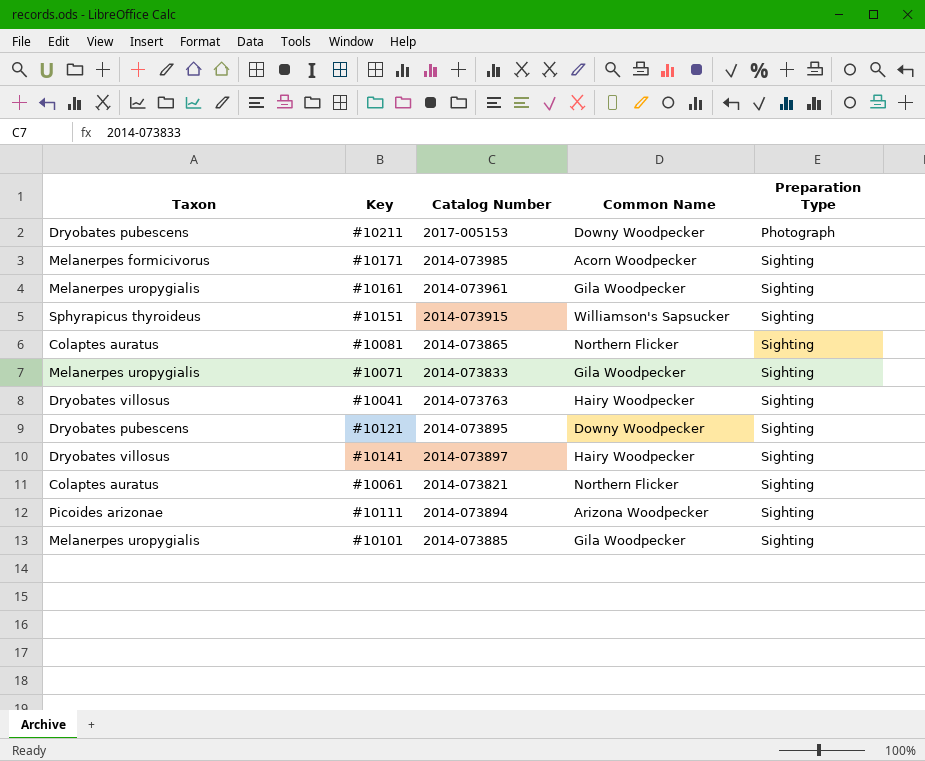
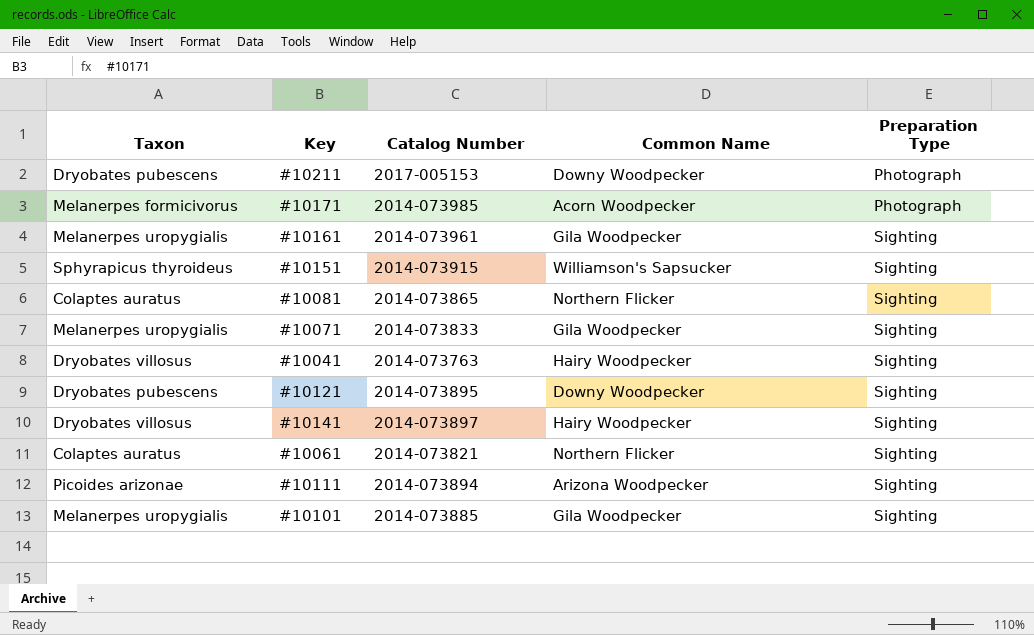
#10171 | Preparation Type: Sighting -> Photograph

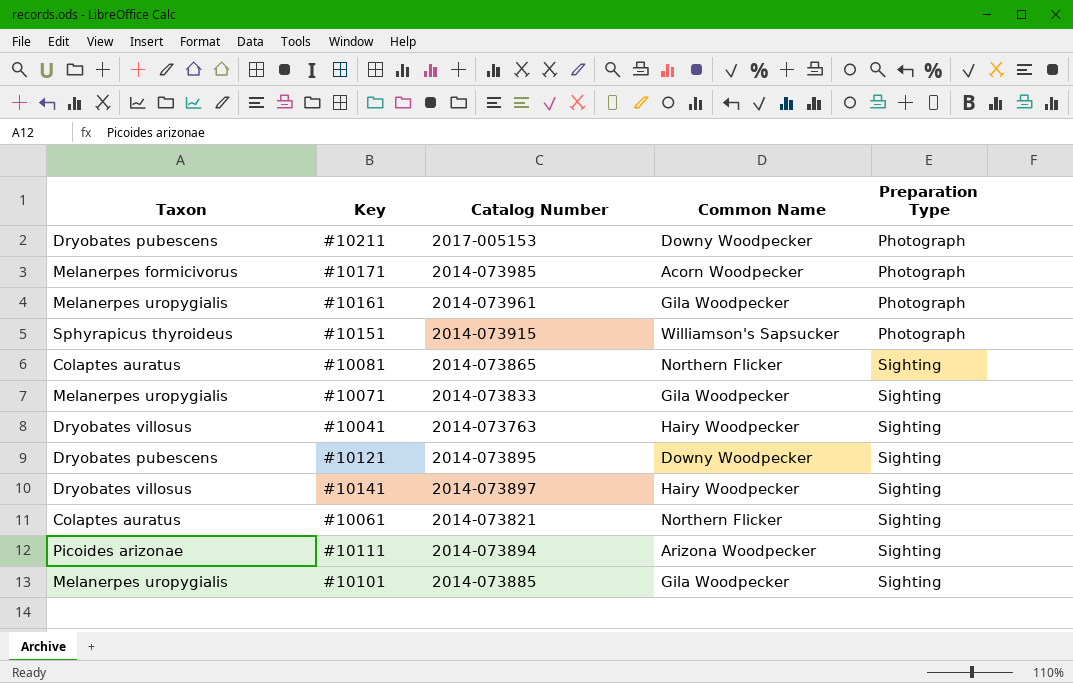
#10161 | Preparation Type: Sighting -> Photograph
#10151 | Preparation Type: Sighting -> Photograph

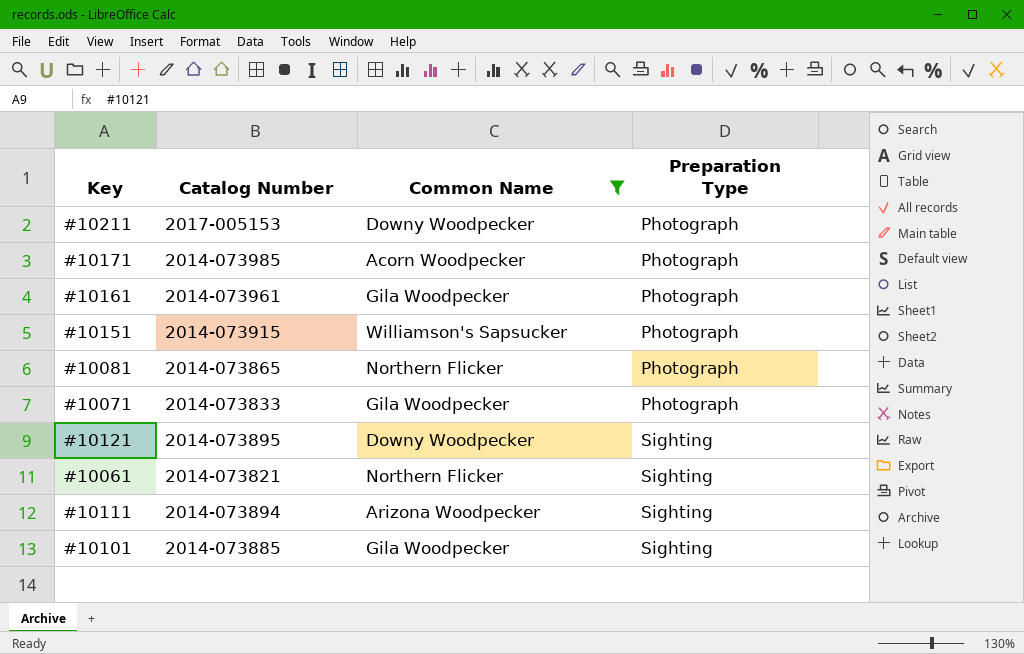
filter: none -> Common Name != Hairy Woodpecker
column Taxon | position: 1 -> none
#10081 | Preparation Type: Sighting -> Photograph
#10071 | Preparation Type: Sighting -> Photograph

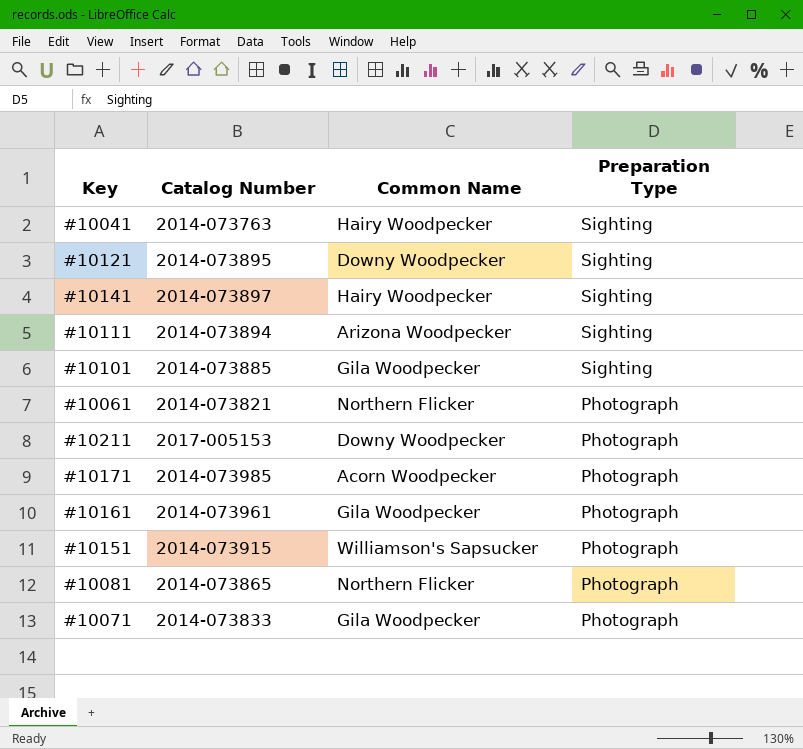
filter: Common Name != Hairy Woodpecker -> none
row order: Preparation Type ascending -> Preparation Type descending
#10061 | Preparation Type: Sighting -> Photograph

